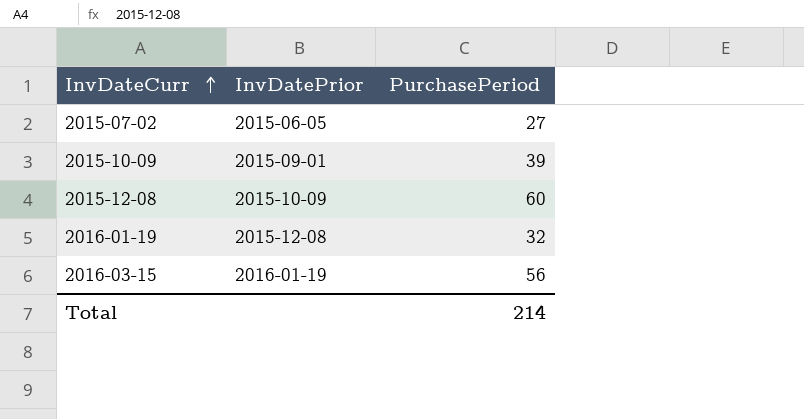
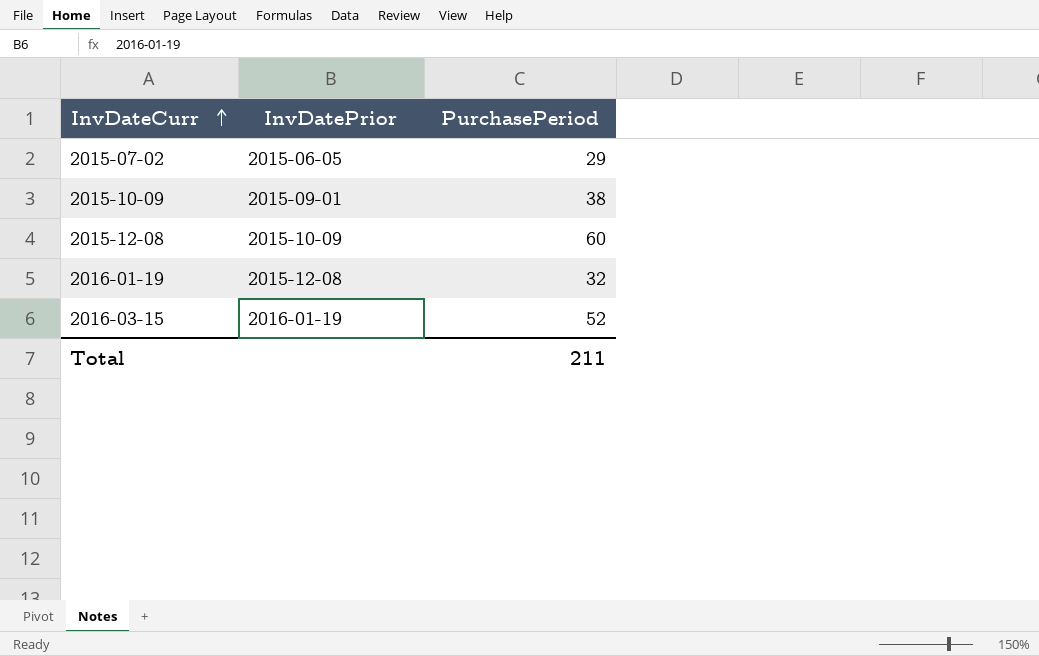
2015-07-02 | PurchasePeriod: 27 -> 29
2015-10-09 | PurchasePeriod: 39 -> 38
2016-03-15 | PurchasePeriod: 56 -> 52
Total | PurchasePeriod: 214 -> 211

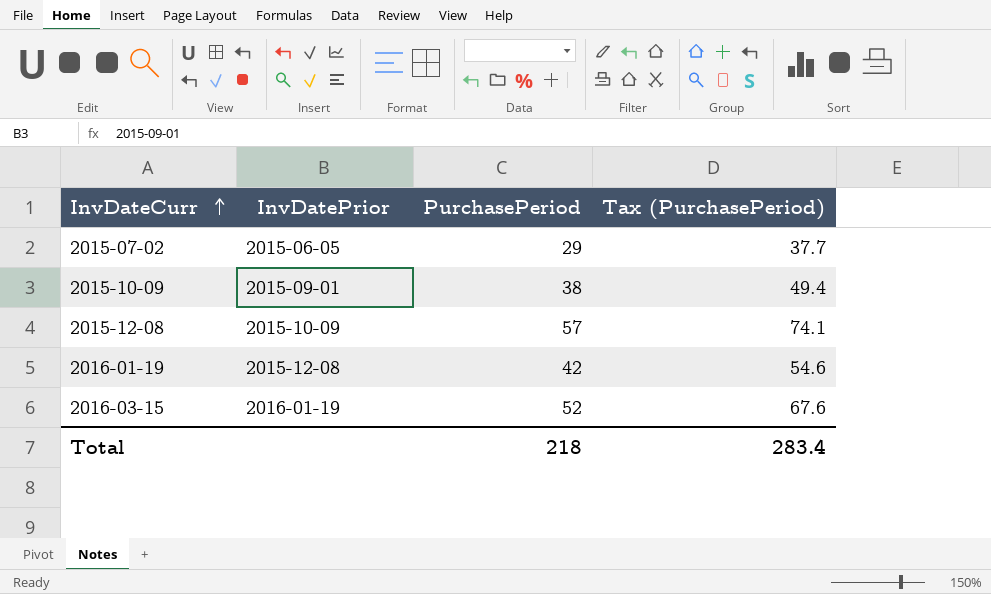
column Tax (PurchasePeriod) | formula: none -> [PurchasePeriod] * 1.3
2015-12-08 | PurchasePeriod: 60 -> 57
2016-01-19 | PurchasePeriod: 32 -> 42
Total | PurchasePeriod: 211 -> 218

